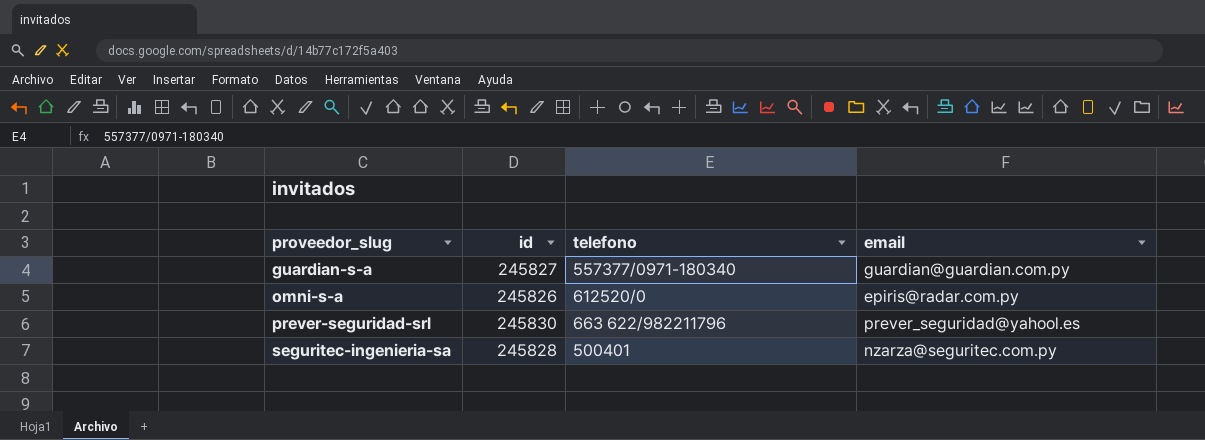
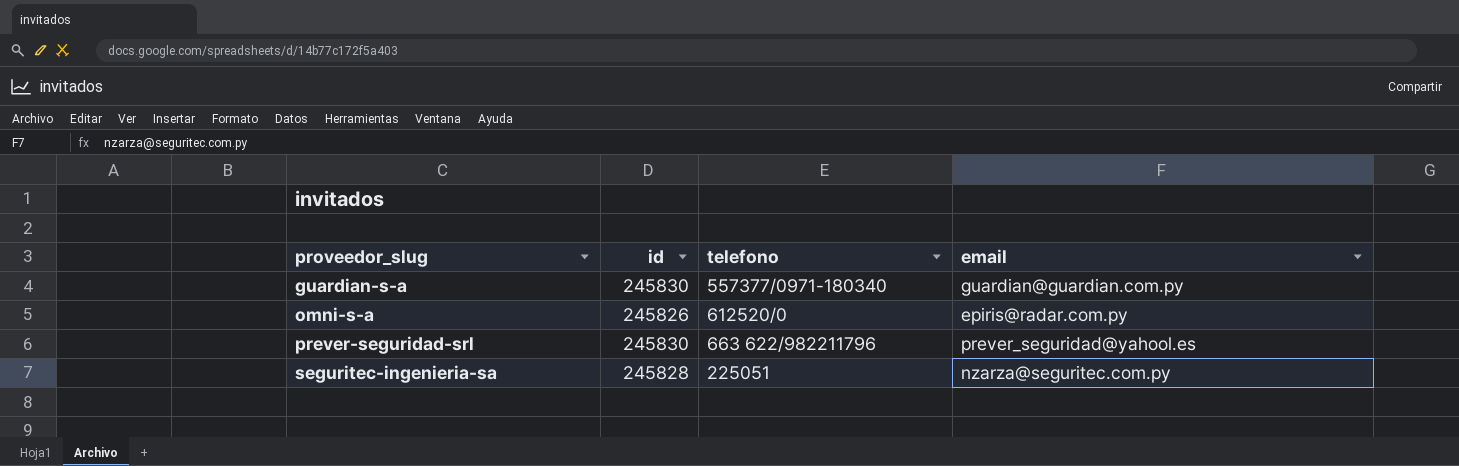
guardian-s-a | id: 245827 -> 245830
seguritec-ingenieria-sa | telefono: 500401 -> 225051

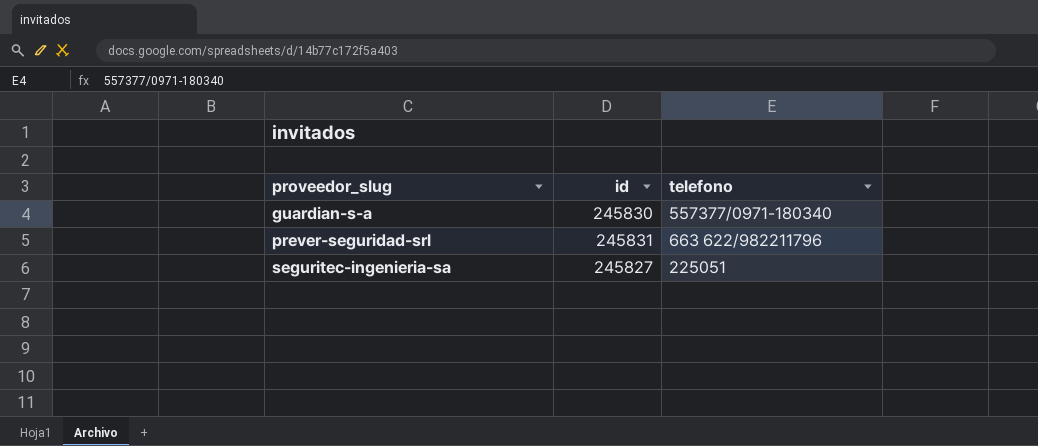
column email | position: 4 -> none
row omni-s-a: 245826 | 612520/0 | epiris@radar.com.py -> none
prever-seguridad-srl | id: 245830 -> 245831
seguritec-ingenieria-sa | id: 245828 -> 245827

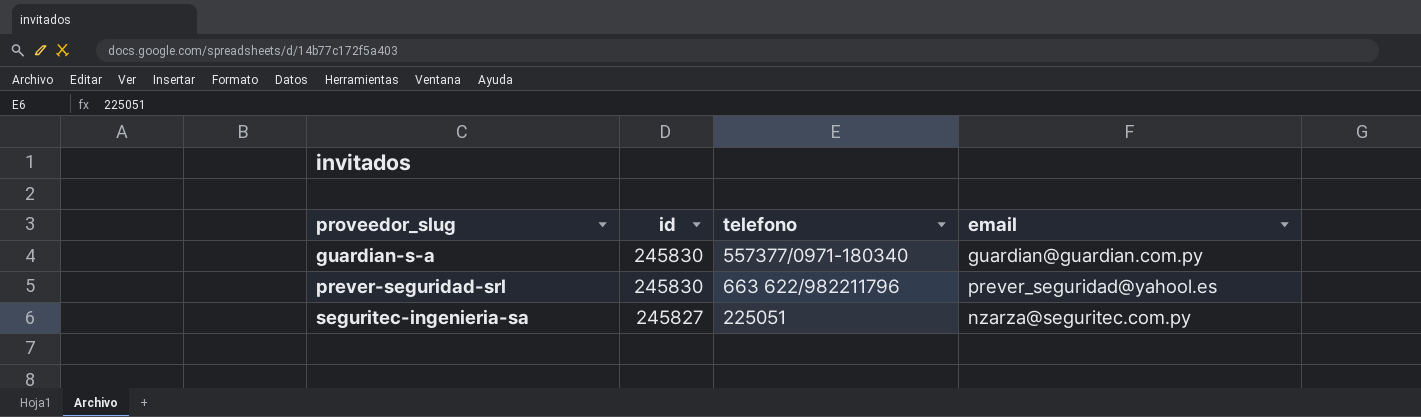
column email | position: none -> 4
prever-seguridad-srl | id: 245831 -> 245830

